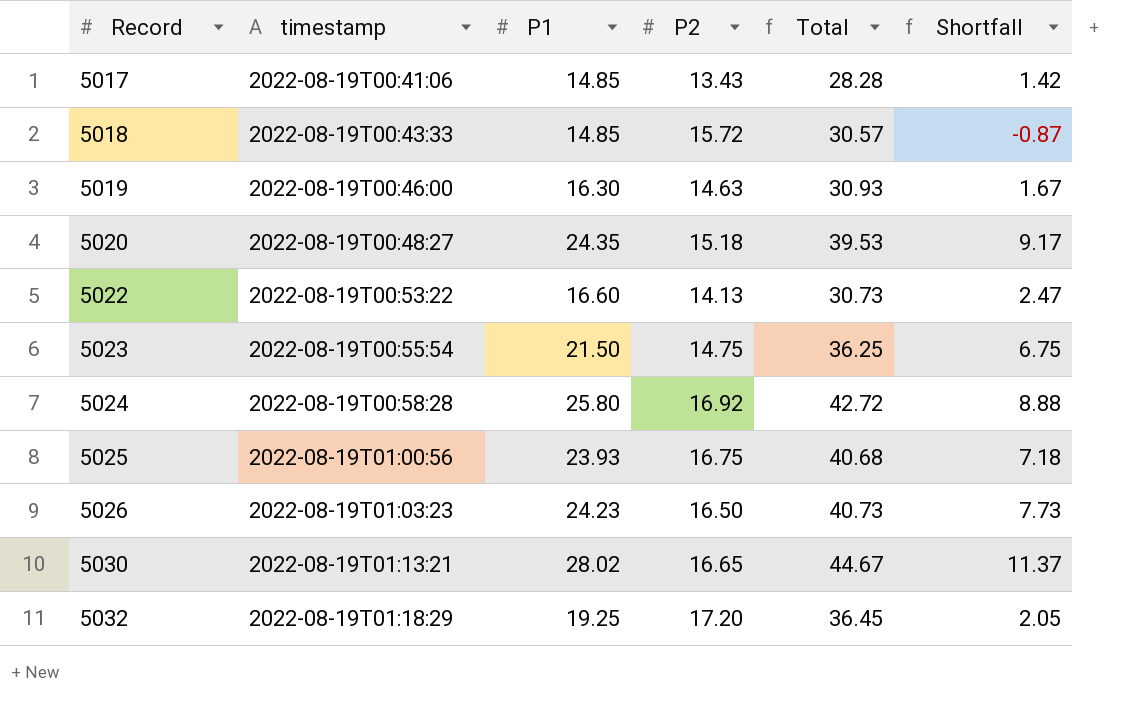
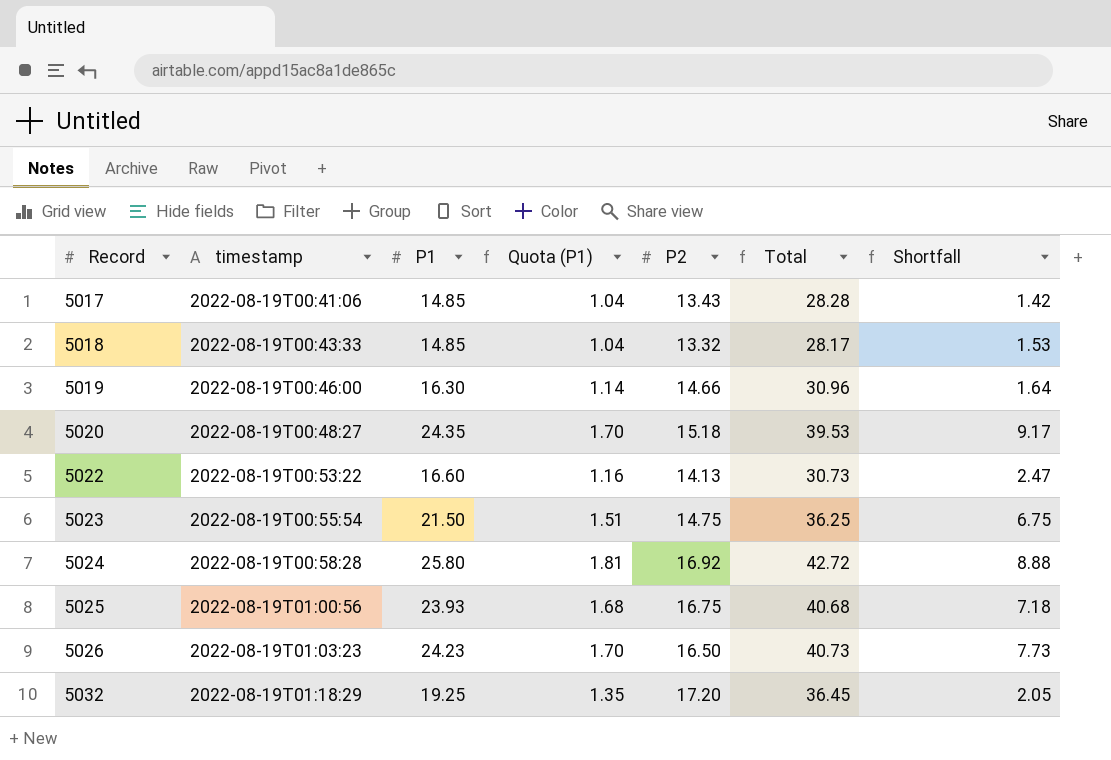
column Quota (P1) | formula: none -> [P1] * 0.07
row 5030: 2022-08-19T01:13:21 | 28.02 | 16.65 | 44.67 | 11.37 -> none
5018 | P2: 15.72 -> 13.32
5018 | Total: 30.57 -> 28.17
5018 | Shortfall: -0.87 -> 1.53
5019 | P2: 14.63 -> 14.66
5019 | Total: 30.93 -> 30.96
5019 | Shortfall: 1.67 -> 1.64

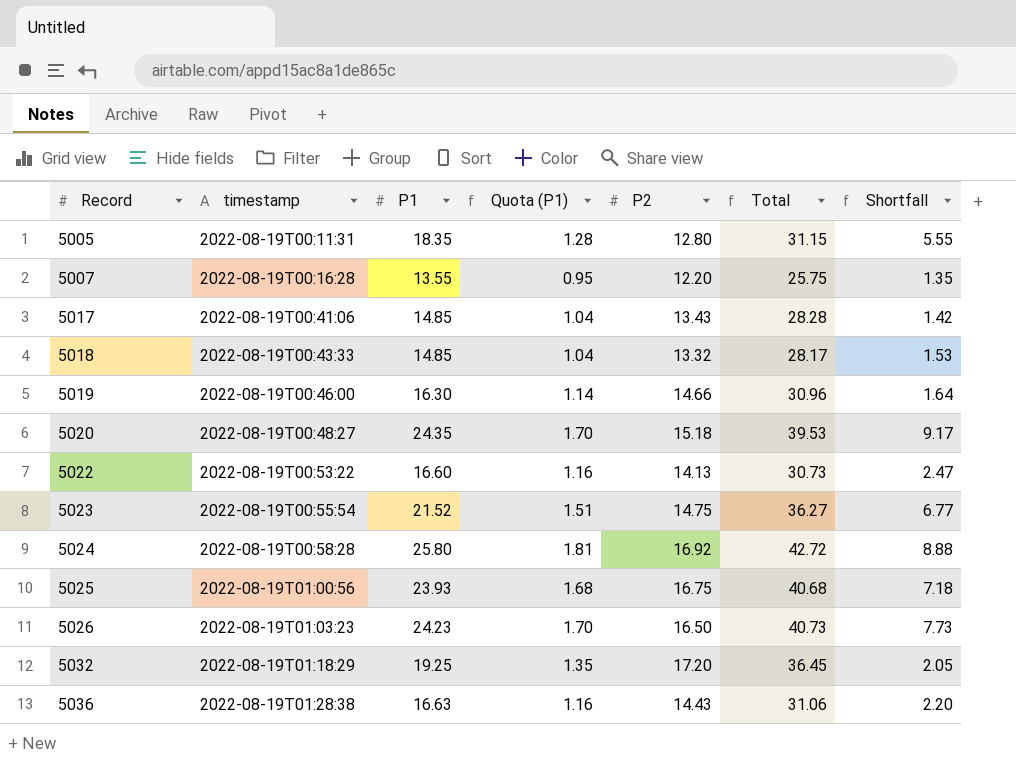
row 5005: none -> 2022-08-19T00:11:31 | 18.35 | 1.28 | 12.80 | 31.15 | 5.55
row 5007: none -> 2022-08-19T00:16:28 | 13.55 | 0.95 | 12.20 | 25.75 | 1.35
5023 | P1: 21.50 -> 21.52
5023 | Total: 36.25 -> 36.27
5023 | Shortfall: 6.75 -> 6.77
row 5036: none -> 2022-08-19T01:28:38 | 16.63 | 1.16 | 14.43 | 31.06 | 2.20

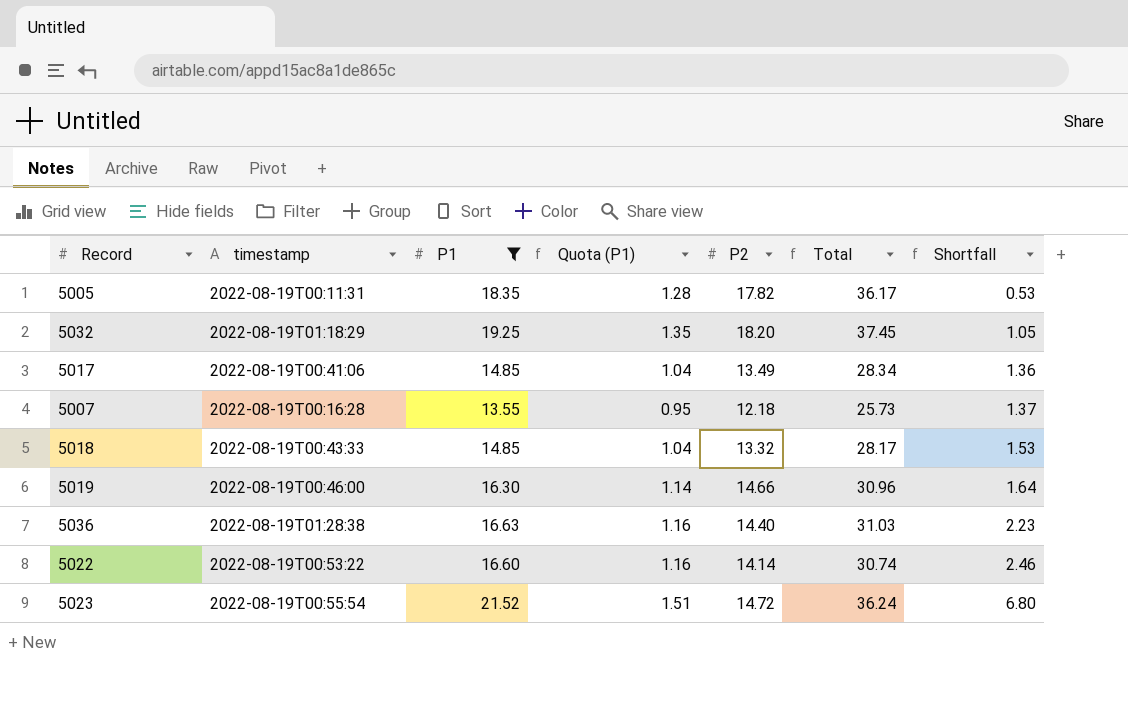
filter: none -> P1 <= 21.52
row order: Record ascending -> Shortfall ascending
5005 | P2: 12.80 -> 17.82
5005 | Total: 31.15 -> 36.17
5005 | Shortfall: 5.55 -> 0.53
5032 | P2: 17.20 -> 18.20
5032 | Total: 36.45 -> 37.45
5032 | Shortfall: 2.05 -> 1.05
5017 | P2: 13.43 -> 13.49
5017 | Total: 28.28 -> 28.34
5017 | Shortfall: 1.42 -> 1.36
5007 | P2: 12.20 -> 12.18
5007 | Total: 25.75 -> 25.73
5007 | Shortfall: 1.35 -> 1.37
5036 | P2: 14.43 -> 14.40
5036 | Total: 31.06 -> 31.03
5036 | Shortfall: 2.20 -> 2.23
5022 | P2: 14.13 -> 14.14
5022 | Total: 30.73 -> 30.74
5022 | Shortfall: 2.47 -> 2.46
5023 | P2: 14.75 -> 14.72
5023 | Total: 36.27 -> 36.24
5023 | Shortfall: 6.77 -> 6.80

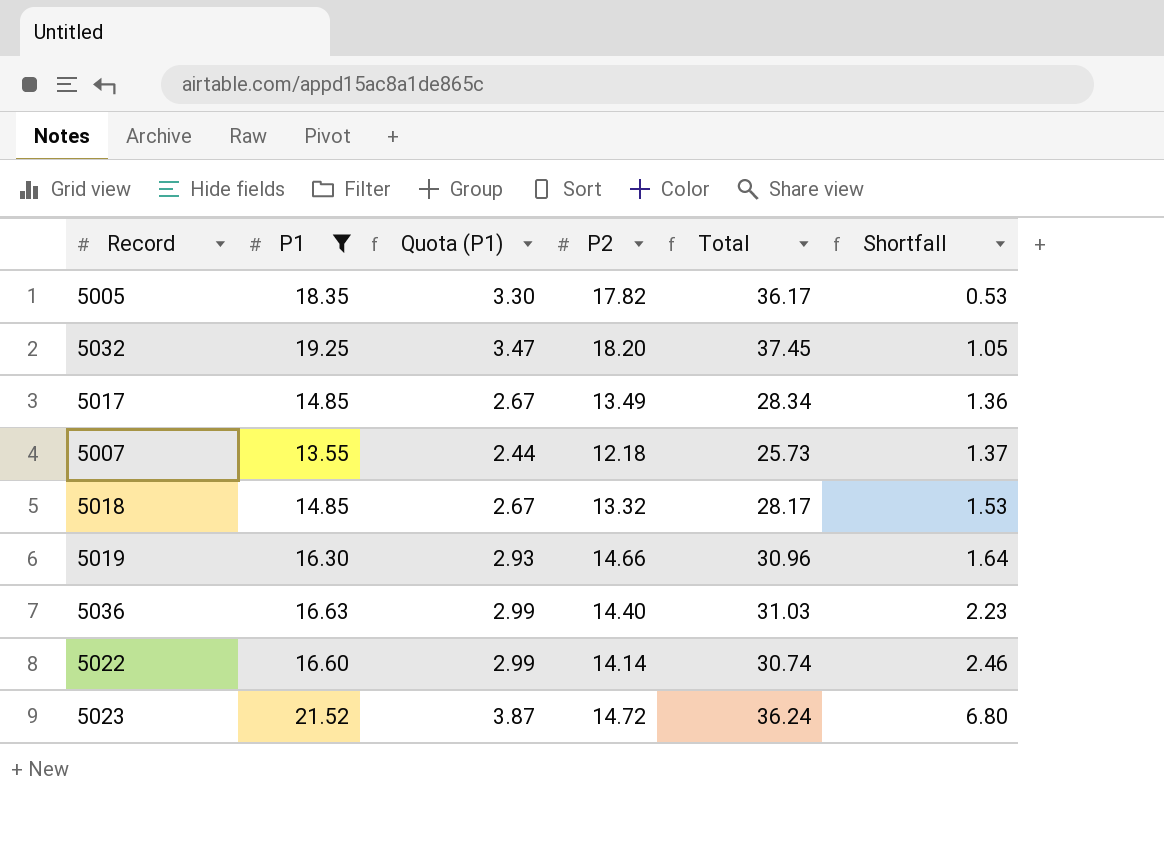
column timestamp | position: 2 -> none
column Quota (P1) | formula: [P1] * 0.07 -> [P1] * 0.18

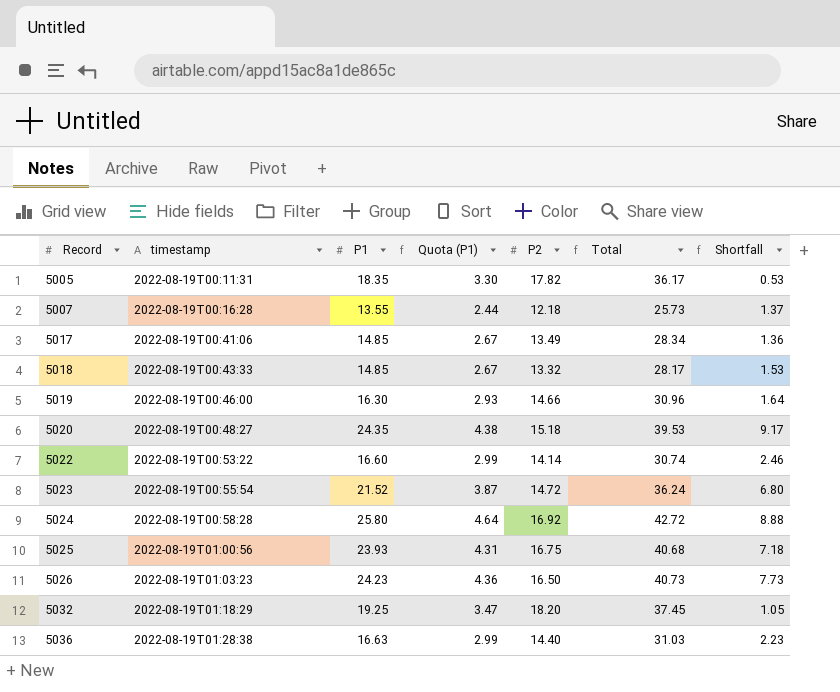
filter: P1 <= 21.52 -> none
row order: Shortfall ascending -> Record ascending
column timestamp | position: none -> 2

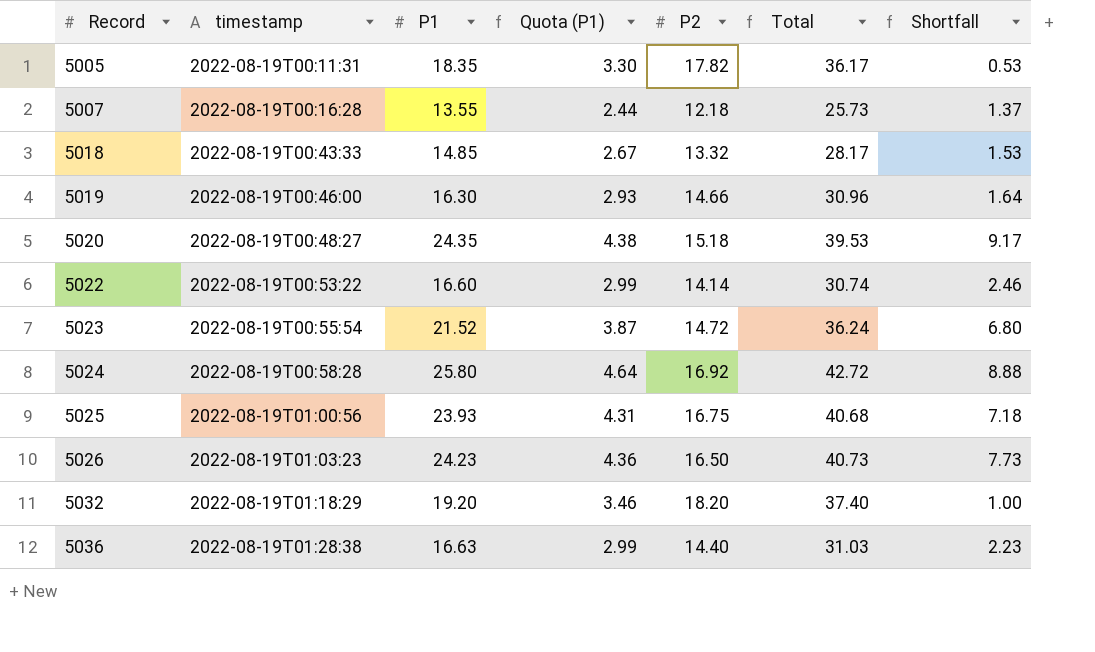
row 5017: 2022-08-19T00:41:06 | 14.85 | 2.67 | 13.49 | 28.34 | 1.36 -> none
5032 | P1: 19.25 -> 19.20
5032 | Quota (P1): 3.47 -> 3.46
5032 | Total: 37.45 -> 37.40
5032 | Shortfall: 1.05 -> 1.00

